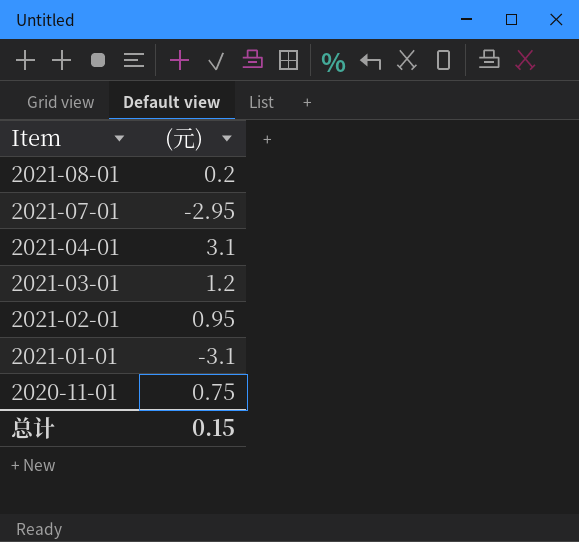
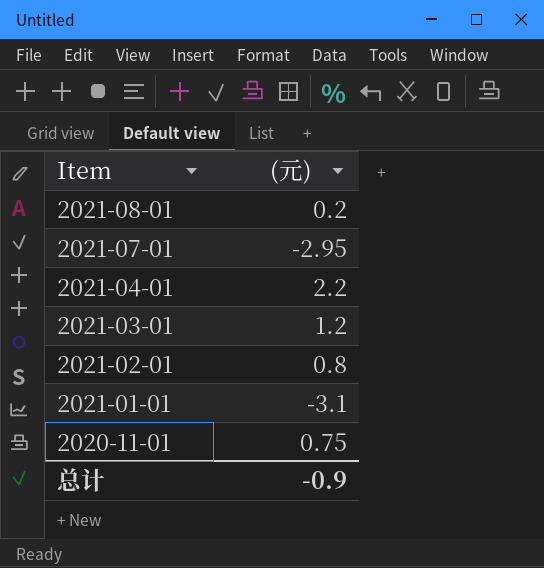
2021-04-01 | (元): 3.1 -> 2.2
2021-02-01 | (元): 0.95 -> 0.8
总计 | (元): 0.15 -> -0.9

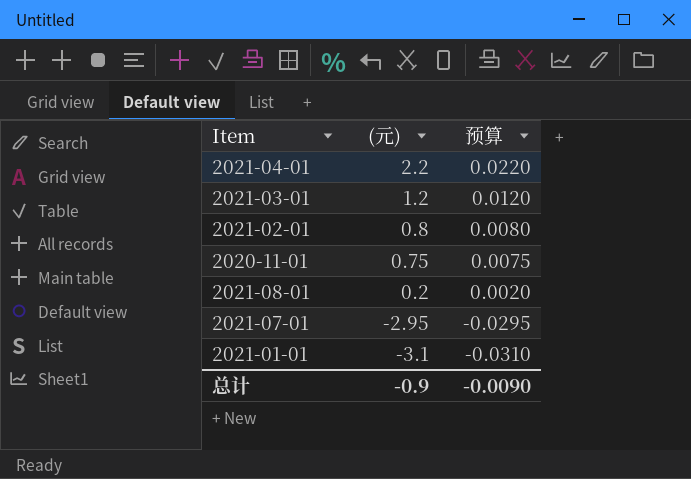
row order: Item descending -> (元) descending
column 预算 | formula: none -> [(元)] * 0.01

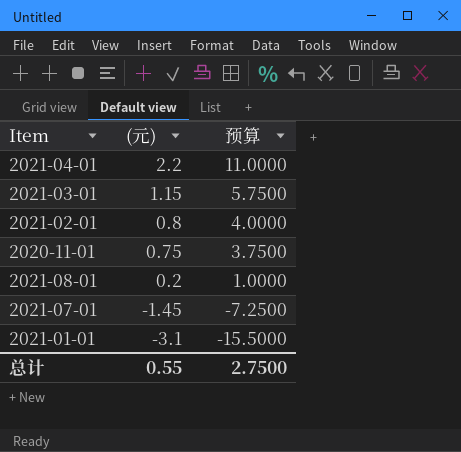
column 预算 | formula: [(元)] * 0.01 -> [(元)] * 5
2021-03-01 | (元): 1.2 -> 1.15
2021-07-01 | (元): -2.95 -> -1.45
总计 | (元): -0.9 -> 0.55
总计 | 预算: -0.0090 -> 2.7500

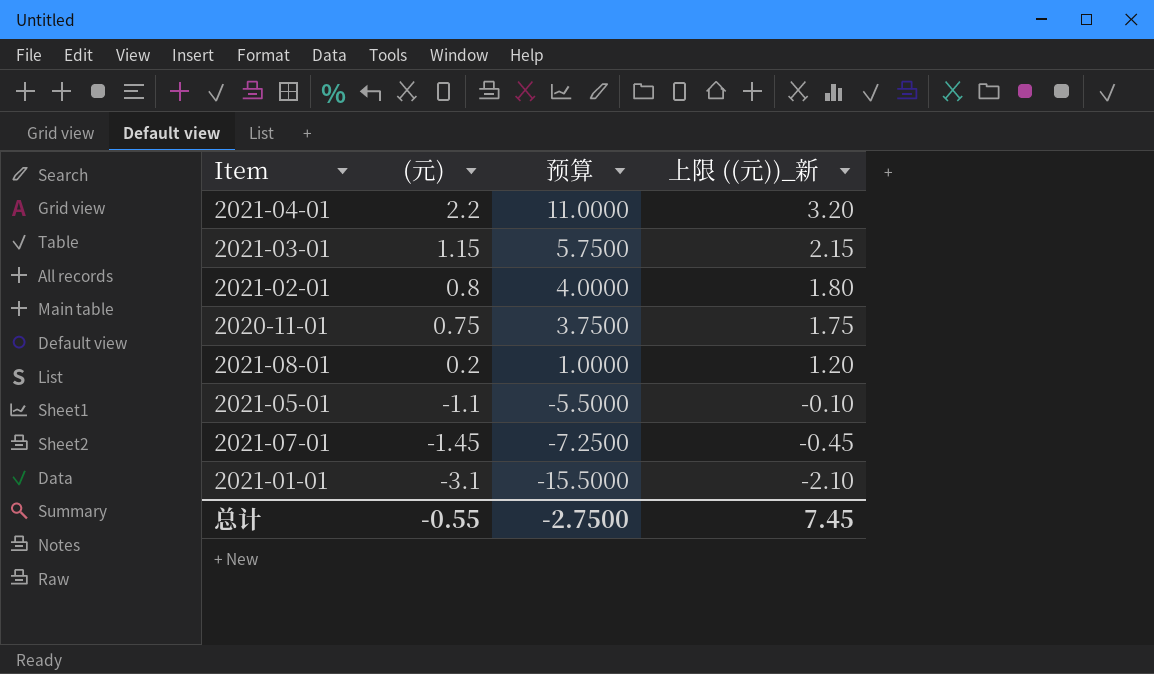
column 上限 ((元))_新 | formula: none -> [(元)] + 1
row 2021-05-01: none -> -1.1 | -5.5000 | -0.10
总计 | (元): 0.55 -> -0.55
总计 | 预算: 2.7500 -> -2.7500

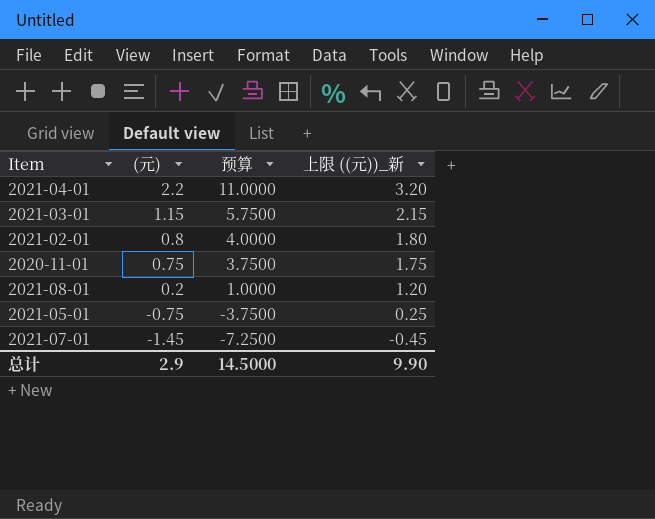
row 2021-01-01: -3.1 | -15.5000 | -2.10 -> none
2021-05-01 | (元): -1.1 -> -0.75
2021-05-01 | 预算: -5.5000 -> -3.7500
2021-05-01 | 上限 ((元))_新: -0.10 -> 0.25
总计 | (元): -0.55 -> 2.9
总计 | 预算: -2.7500 -> 14.5000
总计 | 上限 ((元))_新: 7.45 -> 9.90

